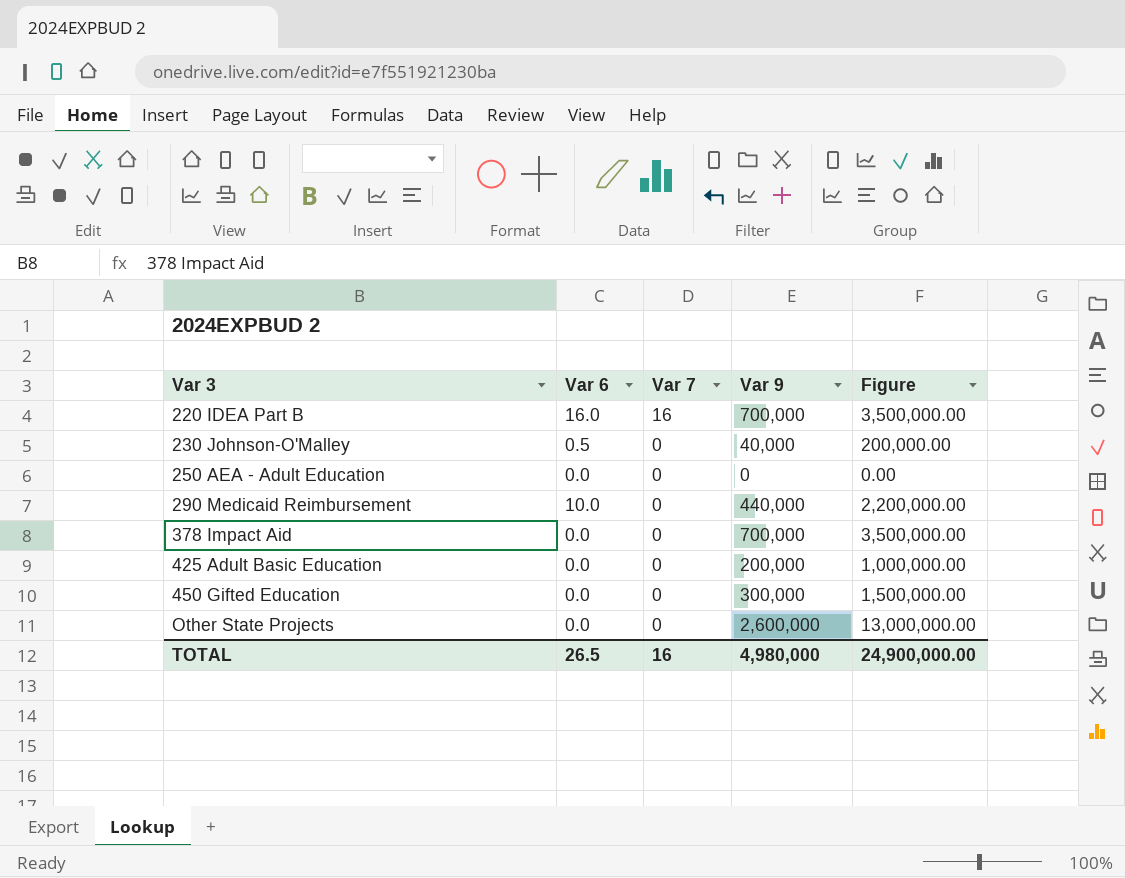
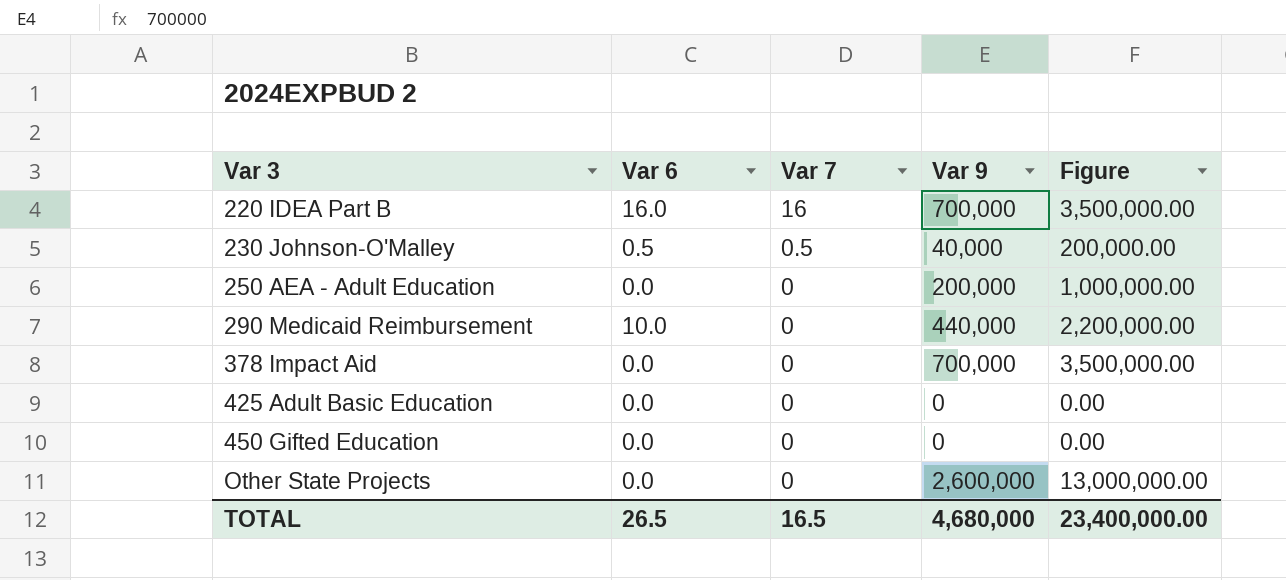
230 Johnson-O'Malley | Var 7: 0 -> 0.5
250 AEA - Adult Education | Var 9: 0 -> 200,000
250 AEA - Adult Education | Figure: 0.00 -> 1,000,000.00
425 Adult Basic Education | Var 9: 200,000 -> 0
425 Adult Basic Education | Figure: 1,000,000.00 -> 0.00
450 Gifted Education | Var 9: 300,000 -> 0
450 Gifted Education | Figure: 1,500,000.00 -> 0.00
TOTAL | Var 7: 16 -> 16.5
TOTAL | Var 9: 4,980,000 -> 4,680,000
TOTAL | Figure: 24,900,000.00 -> 23,400,000.00

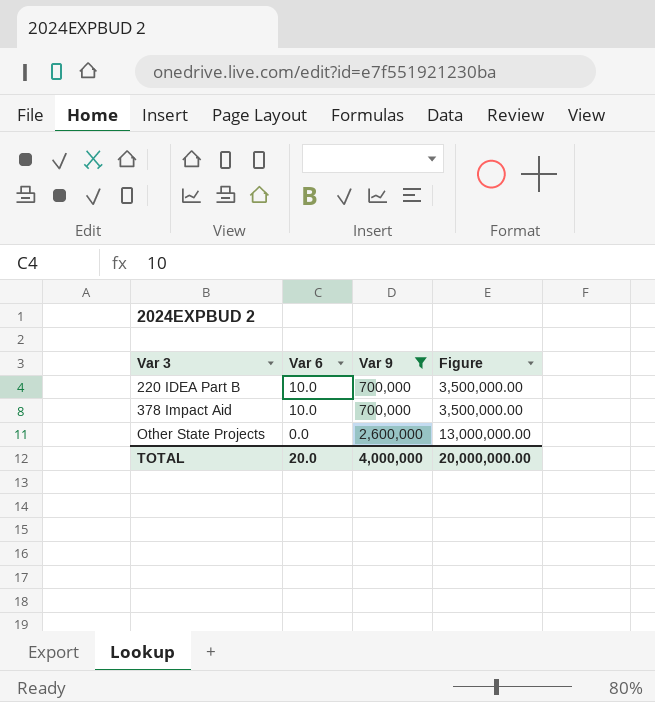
filter: none -> Var 9 >= 700,000
column Var 7 | position: 3 -> none
220 IDEA Part B | Var 6: 16.0 -> 10.0
378 Impact Aid | Var 6: 0.0 -> 10.0
TOTAL | Var 6: 26.5 -> 20.0
TOTAL | Var 9: 4,680,000 -> 4,000,000
TOTAL | Figure: 23,400,000.00 -> 20,000,000.00

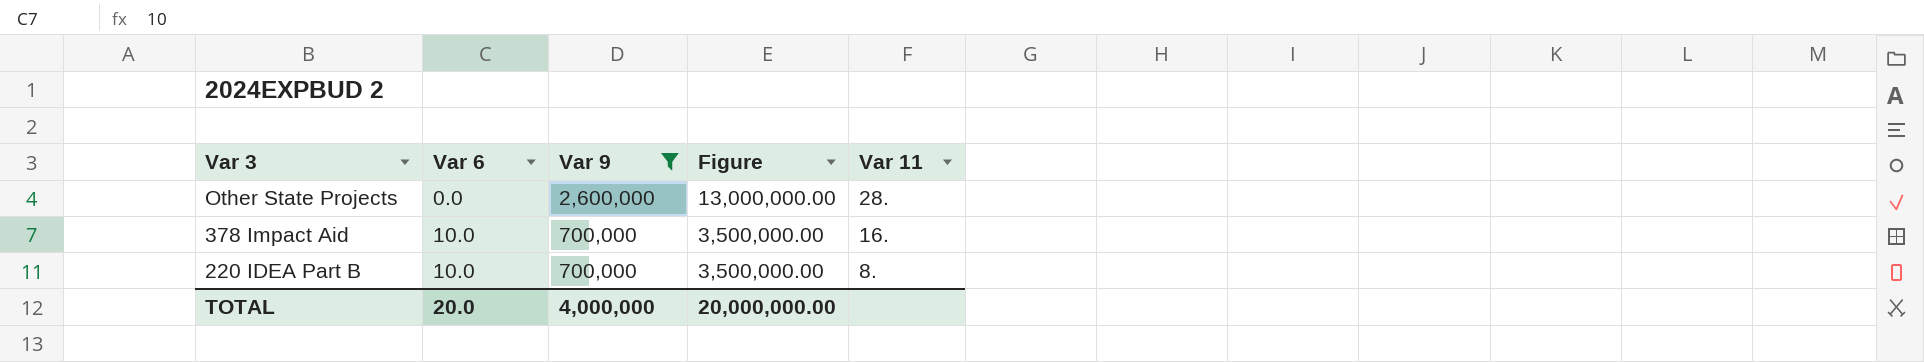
row order: Var 3 ascending -> Var 3 descending
column Var 11 | position: none -> 5

